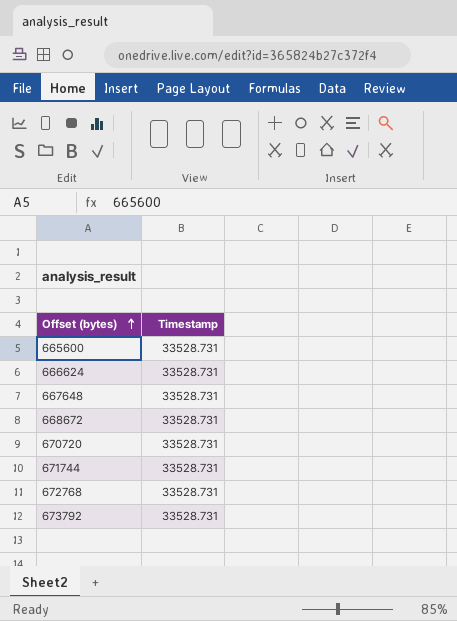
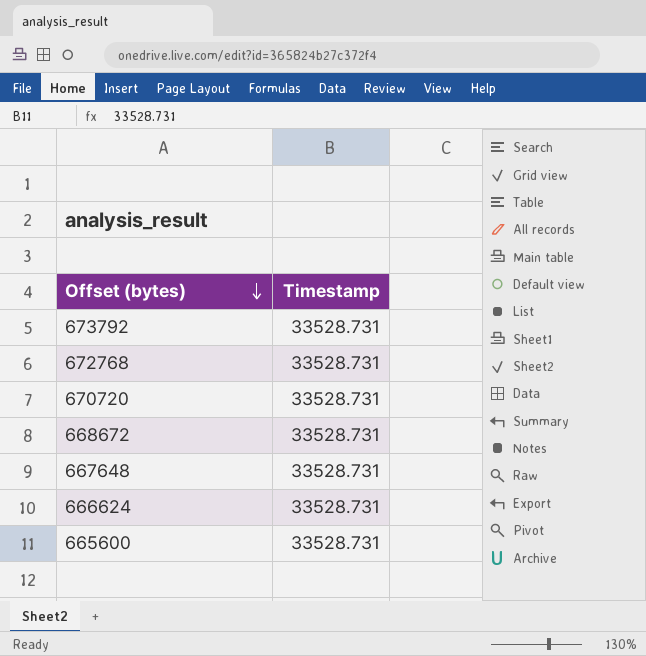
row order: Offset (bytes) ascending -> Offset (bytes) descending
row 671744: 33528.731 -> none

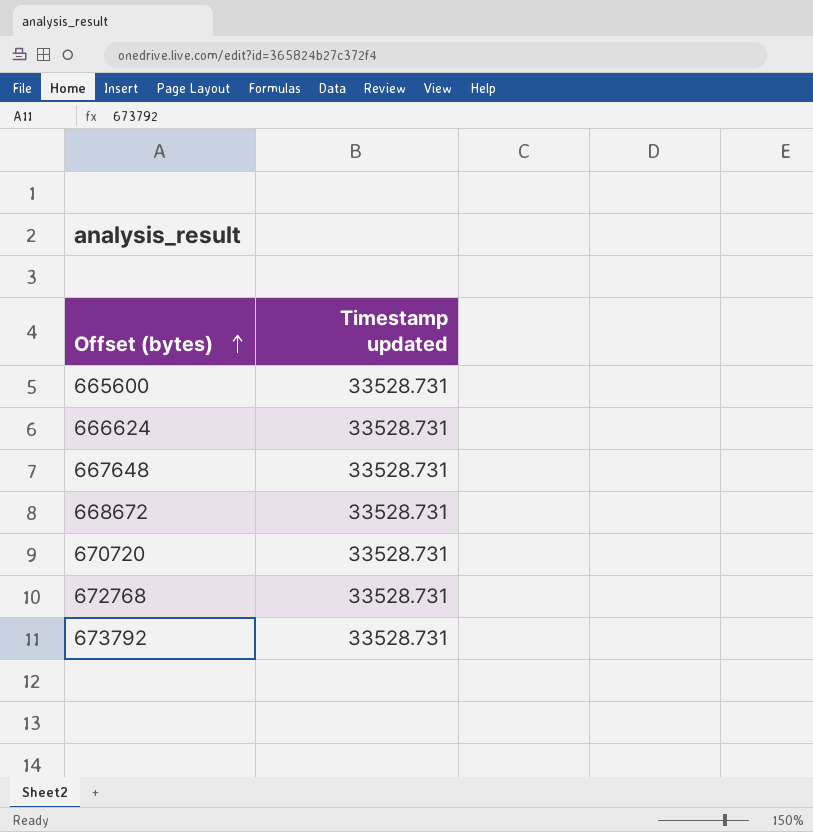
row order: Offset (bytes) descending -> Offset (bytes) ascending
column name: Timestamp -> Timestamp updated

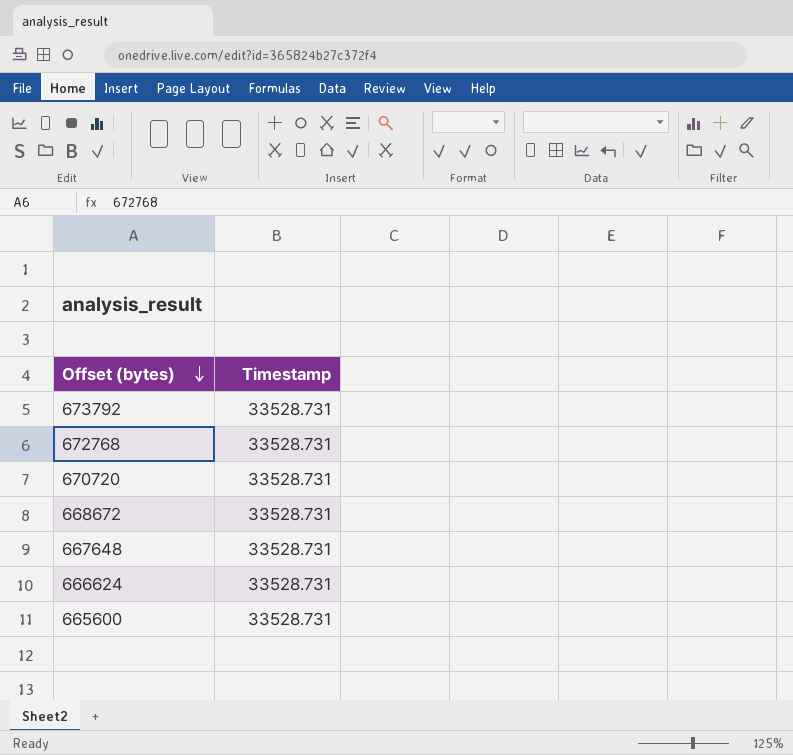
row order: Offset (bytes) ascending -> Offset (bytes) descending
column name: Timestamp updated -> Timestamp

